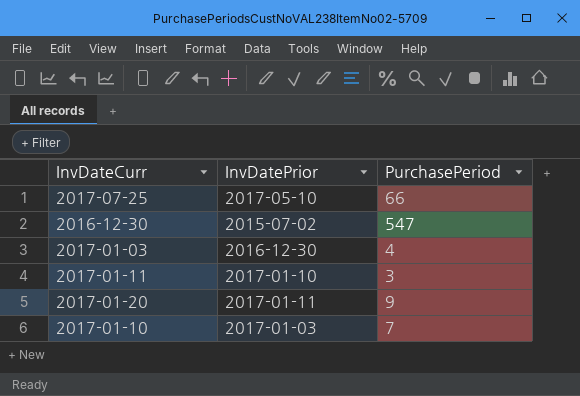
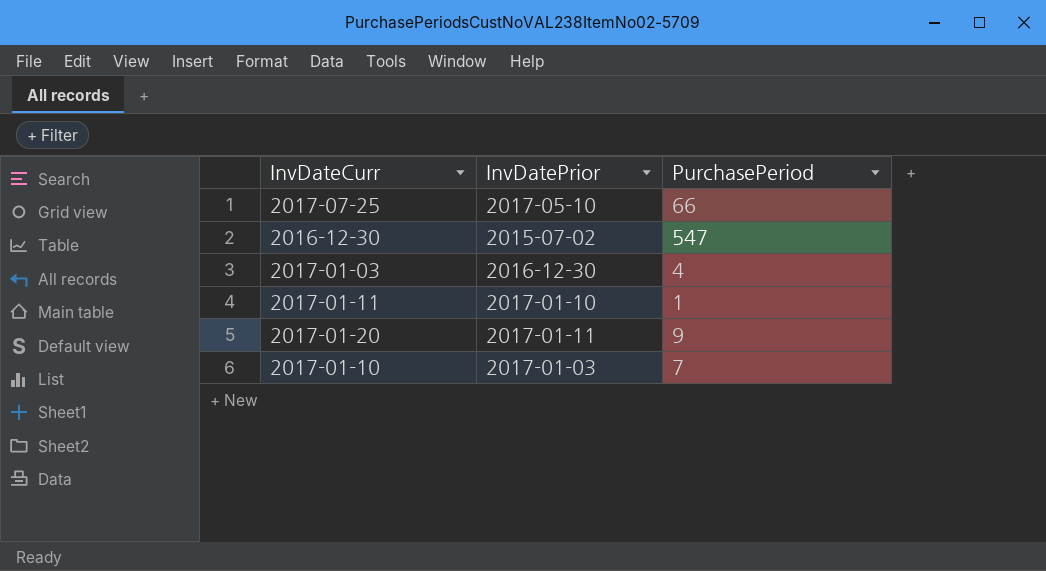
2017-01-11 | PurchasePeriod: 3 -> 1

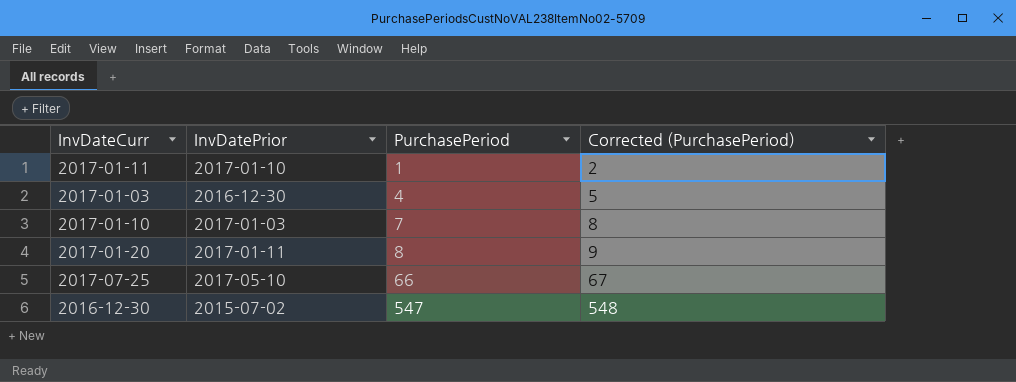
row order: none -> PurchasePeriod ascending
column Corrected (PurchasePeriod) | formula: none -> [PurchasePeriod] + 1
2017-01-20 | PurchasePeriod: 9 -> 8

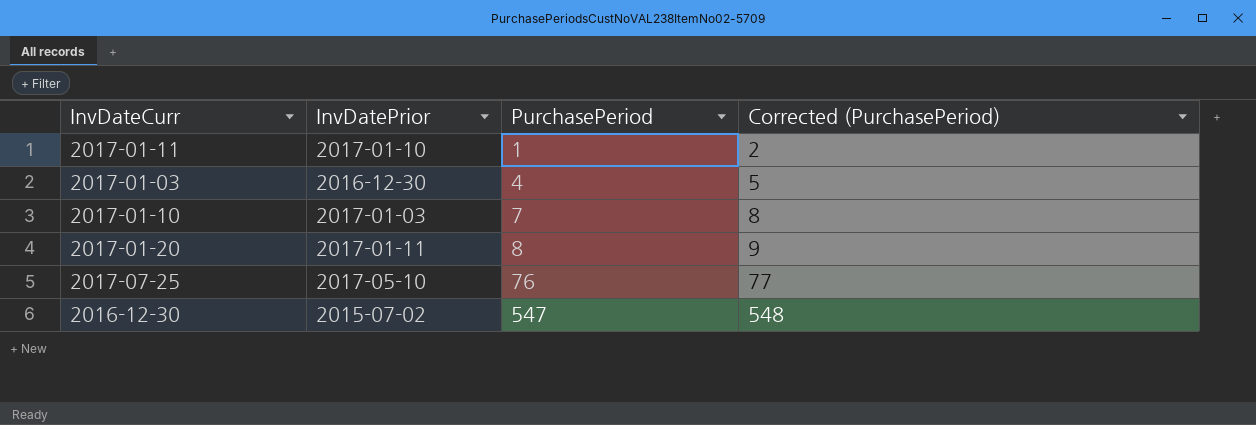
2017-07-25 | PurchasePeriod: 66 -> 76
2017-07-25 | Corrected (PurchasePeriod): 67 -> 77

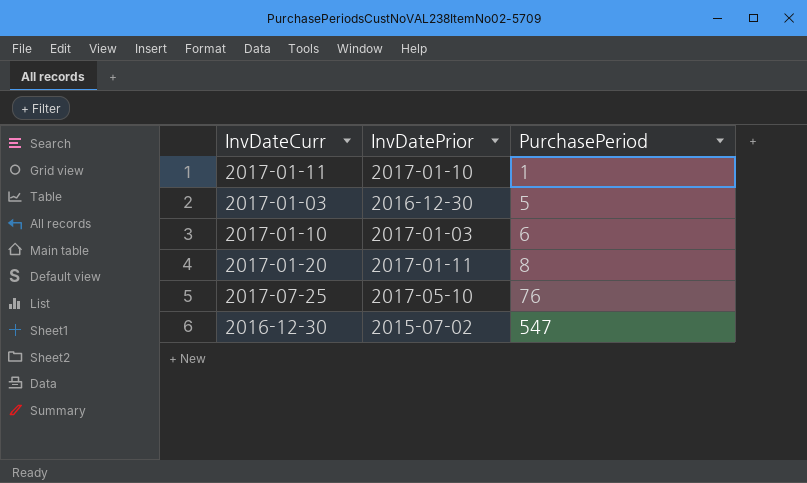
column Corrected (PurchasePeriod) | formula: [PurchasePeriod] + 1 -> none
2017-01-03 | PurchasePeriod: 4 -> 5
2017-01-10 | PurchasePeriod: 7 -> 6

